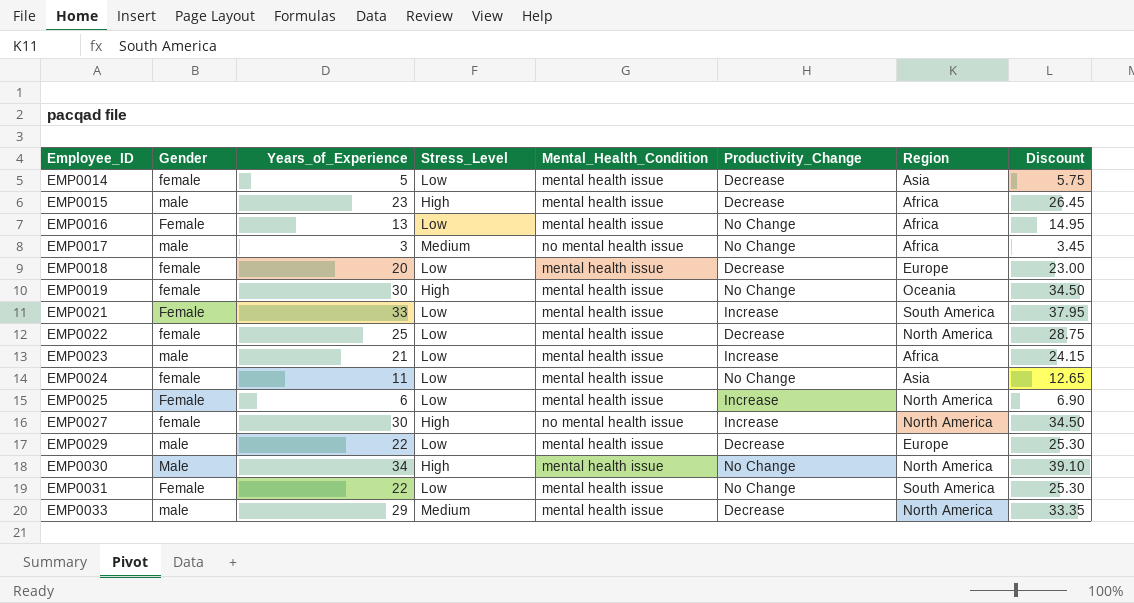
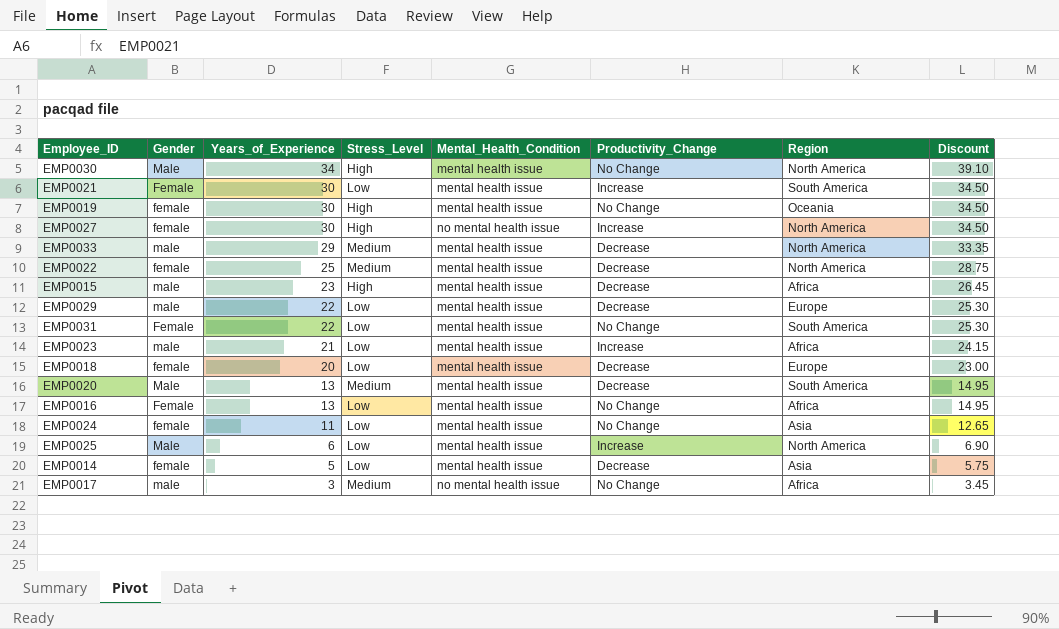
row order: Employee_ID ascending -> Years_of_Experience descending
EMP0021 | Years_of_Experience: 33 -> 30
EMP0021 | Discount: 37.95 -> 34.50
EMP0022 | Stress_Level: Low -> Medium
row EMP0020: none -> Male | 13 | Medium | mental health issue | Decrease | South America | 14.95
EMP0025 | Gender: Female -> Male

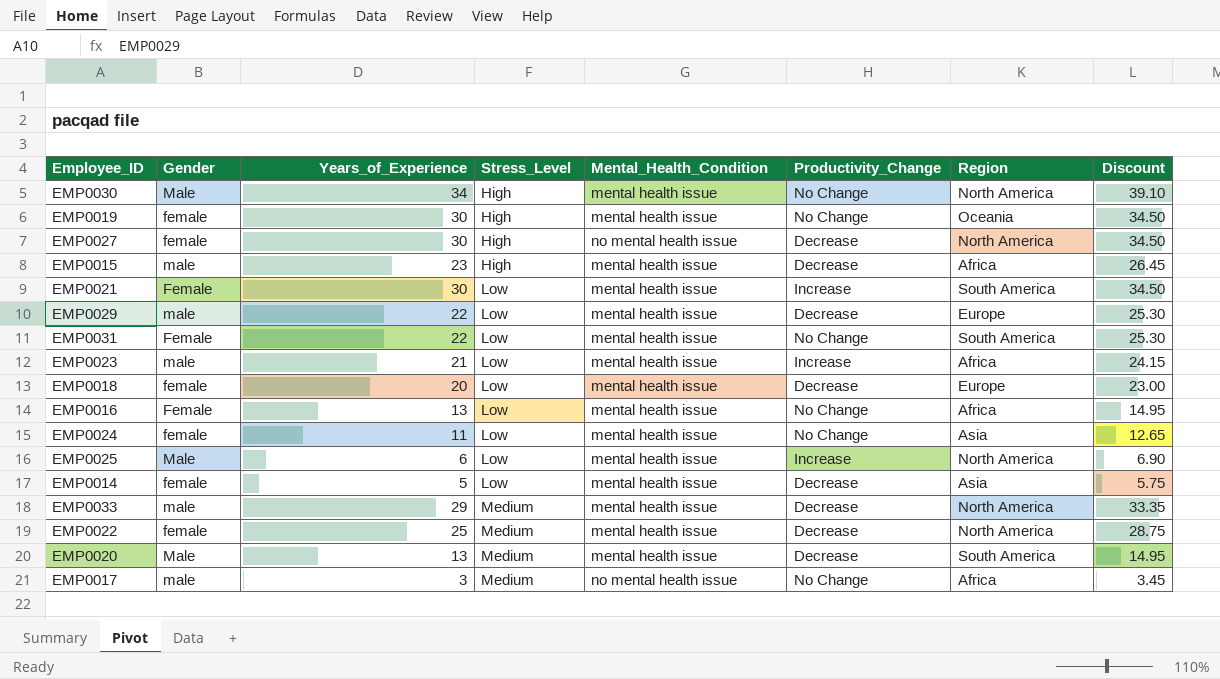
row order: Years_of_Experience descending -> Stress_Level ascending
EMP0027 | Productivity_Change: Increase -> Decrease

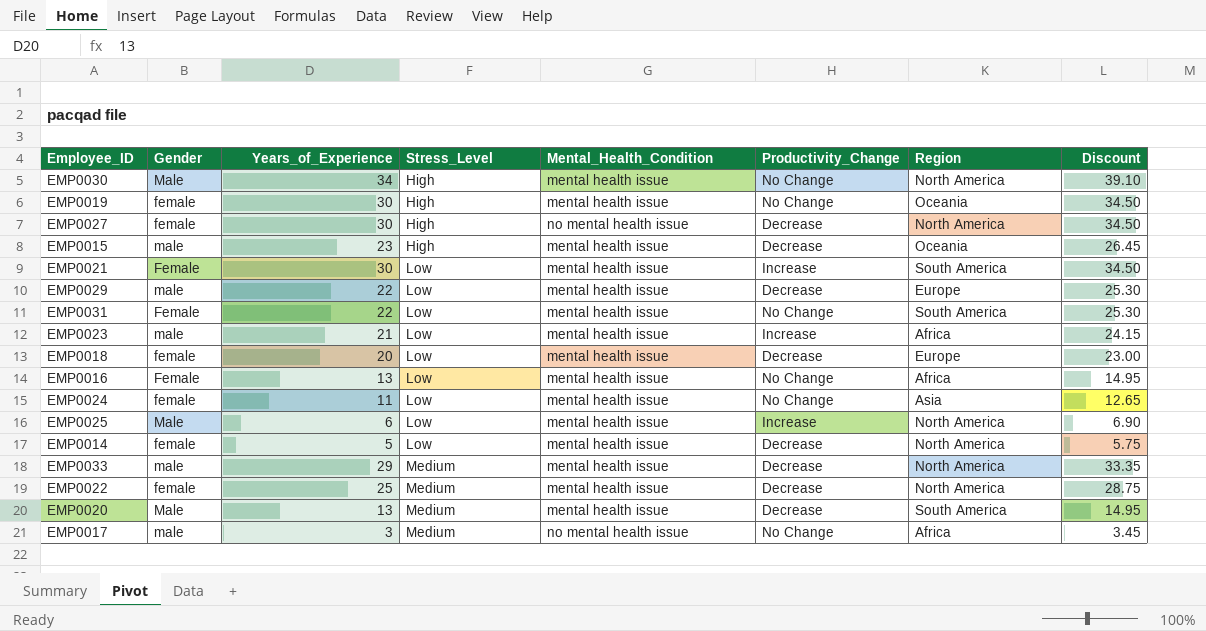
EMP0015 | Region: Africa -> Oceania
EMP0014 | Region: Asia -> North America

